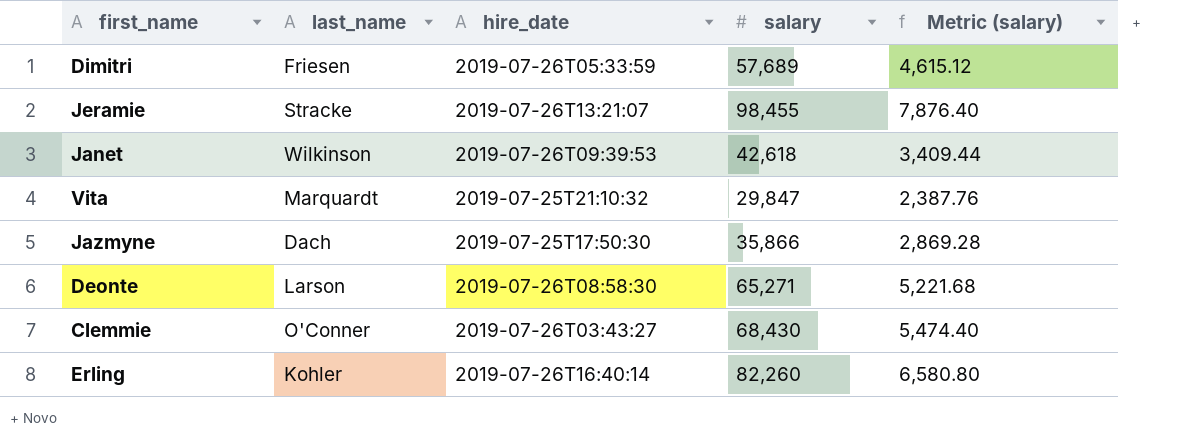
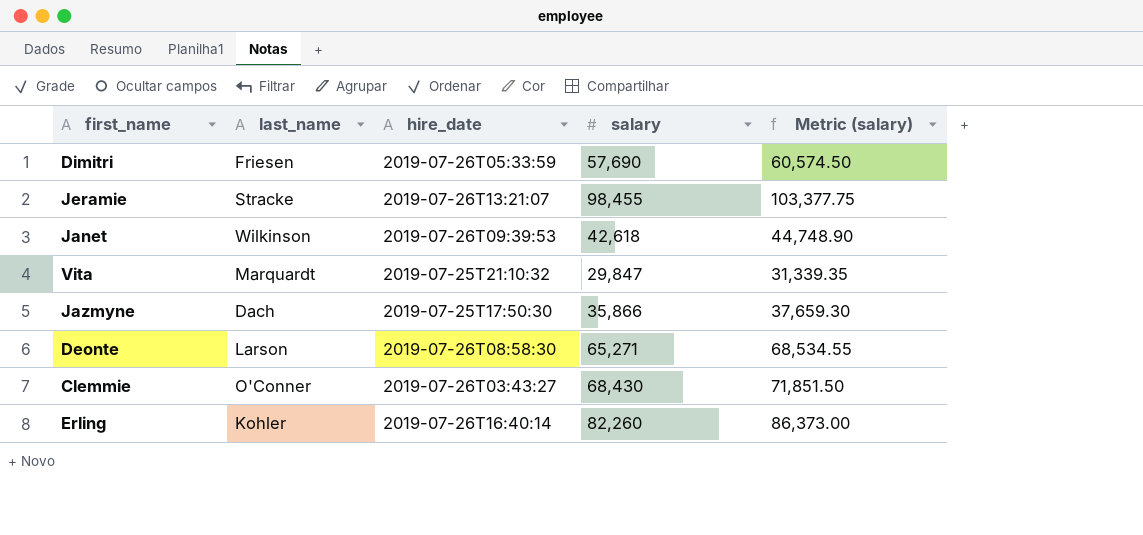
column Metric (salary) | formula: [salary] * 0.08 -> [salary] * 1.05
Dimitri | salary: 57,689 -> 57,690

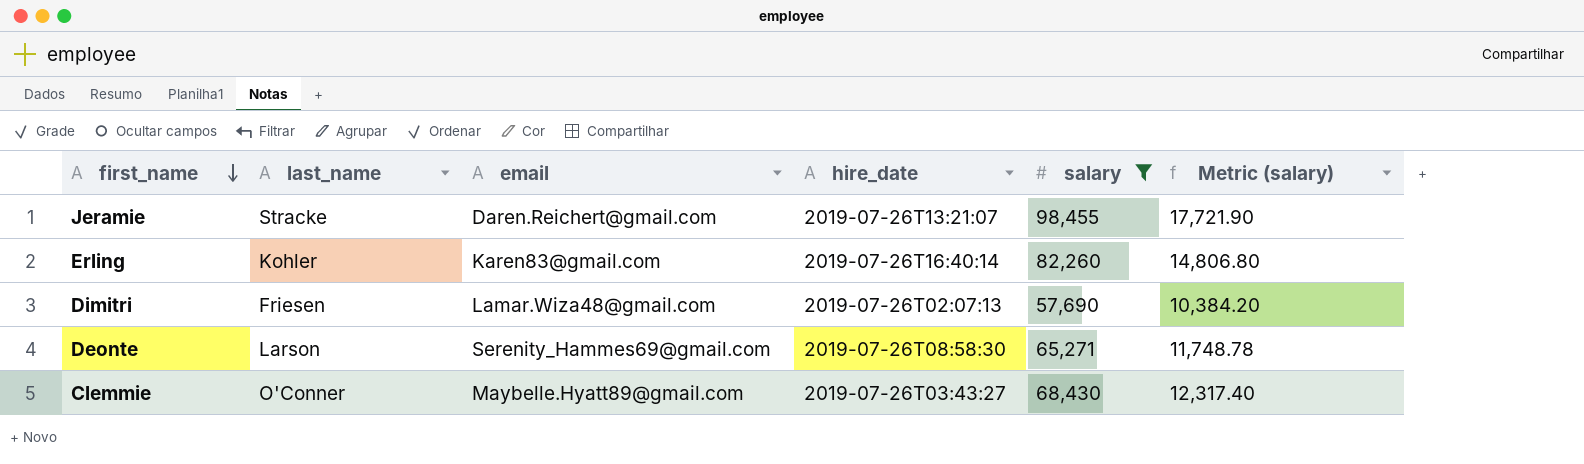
filter: none -> salary >= 57,690
row order: none -> first_name descending
column email | position: none -> 3
column Metric (salary) | formula: [salary] * 1.05 -> [salary] * 0.18
Dimitri | hire_date: 2019-07-26T05:33:59 -> 2019-07-26T02:07:13

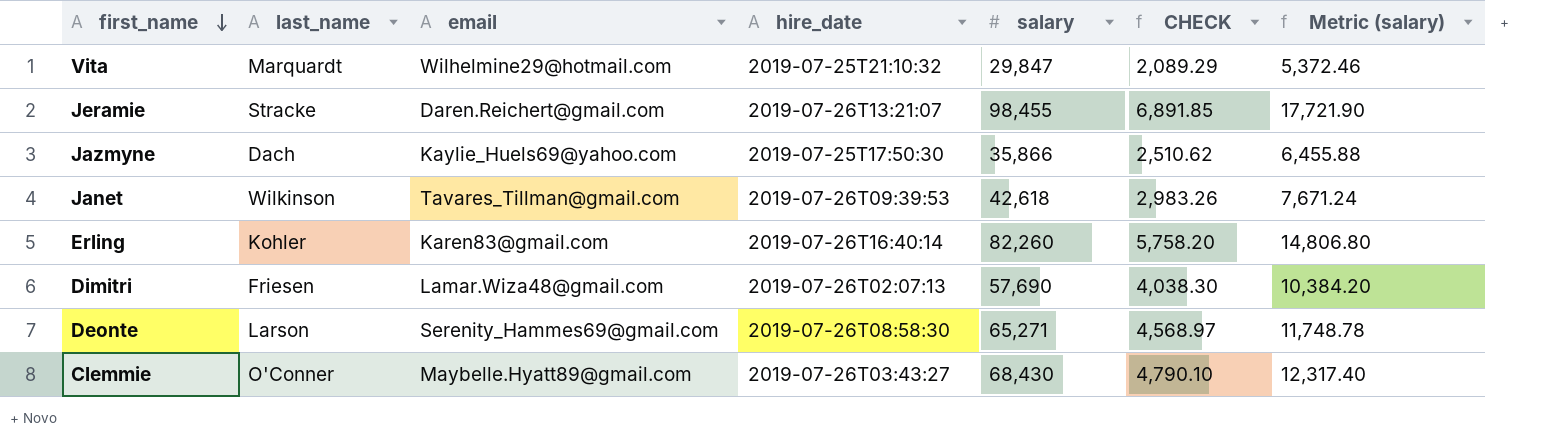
filter: salary >= 57,690 -> none
column CHECK | formula: none -> [salary] * 0.07

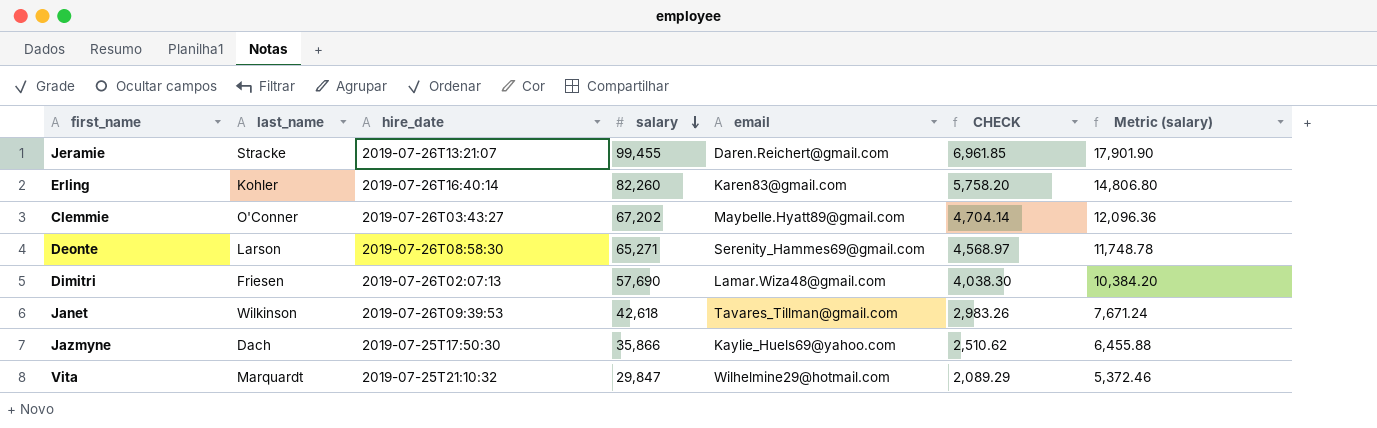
row order: first_name descending -> salary descending
column email | position: 3 -> 5
Jeramie | salary: 98,455 -> 99,455
Jeramie | CHECK: 6,891.85 -> 6,961.85
Jeramie | Metric (salary): 17,721.90 -> 17,901.90
Clemmie | salary: 68,430 -> 67,202
Clemmie | CHECK: 4,790.10 -> 4,704.14
Clemmie | Metric (salary): 12,317.40 -> 12,096.36

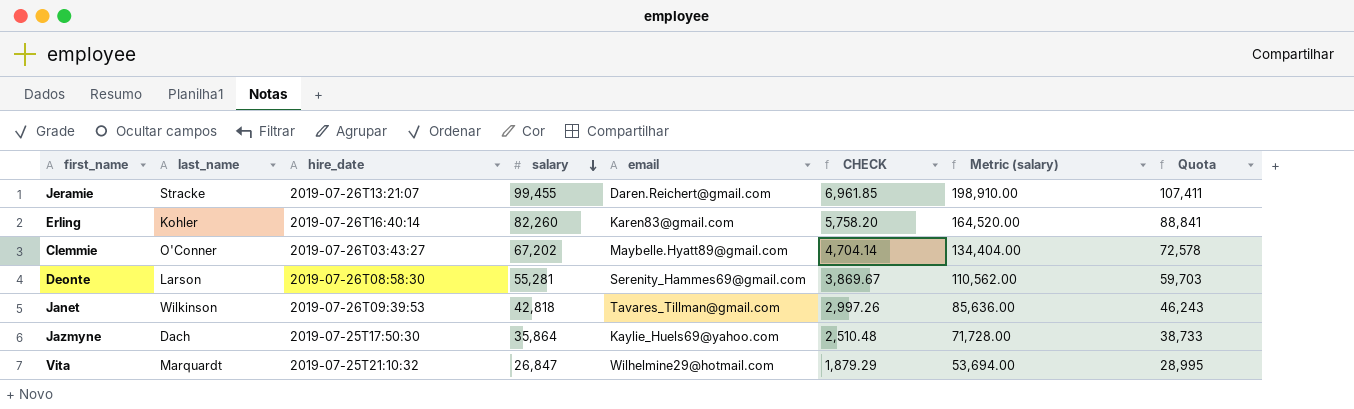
column Metric (salary) | formula: [salary] * 0.18 -> [salary] * 2
column Quota | formula: none -> [salary] * 1.08
row Dimitri: Friesen | 2019-07-26T02:07:13 | 57,690 | Lamar.Wiza48@gmail.com | 4,038.30 | 10,384.20 -> none
Deonte | salary: 65,271 -> 55,281
Deonte | CHECK: 4,568.97 -> 3,869.67
Janet | salary: 42,618 -> 42,818
Janet | CHECK: 2,983.26 -> 2,997.26
Jazmyne | salary: 35,866 -> 35,864
Jazmyne | CHECK: 2,510.62 -> 2,510.48
Vita | salary: 29,847 -> 26,847
Vita | CHECK: 2,089.29 -> 1,879.29

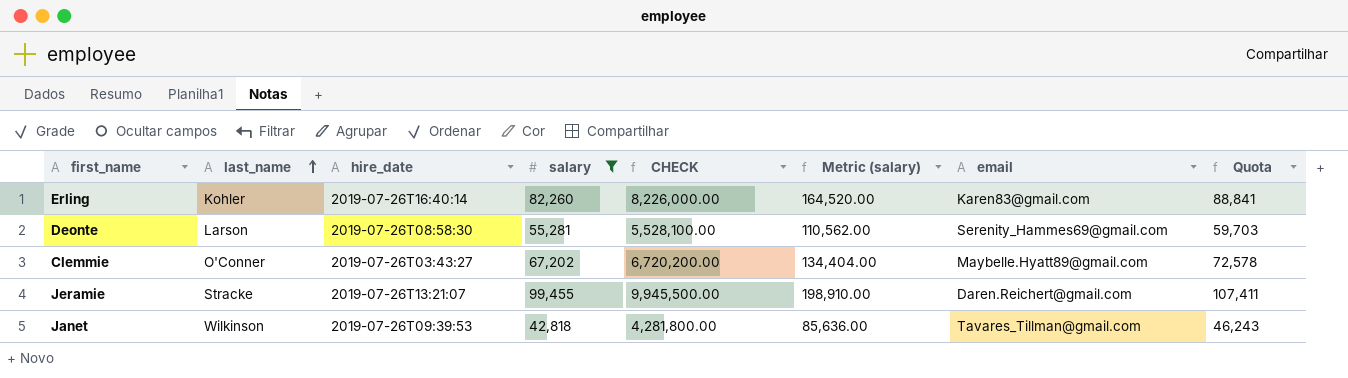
filter: none -> salary >= 42,818
row order: salary descending -> last_name ascending
column CHECK | formula: [salary] * 0.07 -> [salary] * 100
column email | position: 5 -> 7

